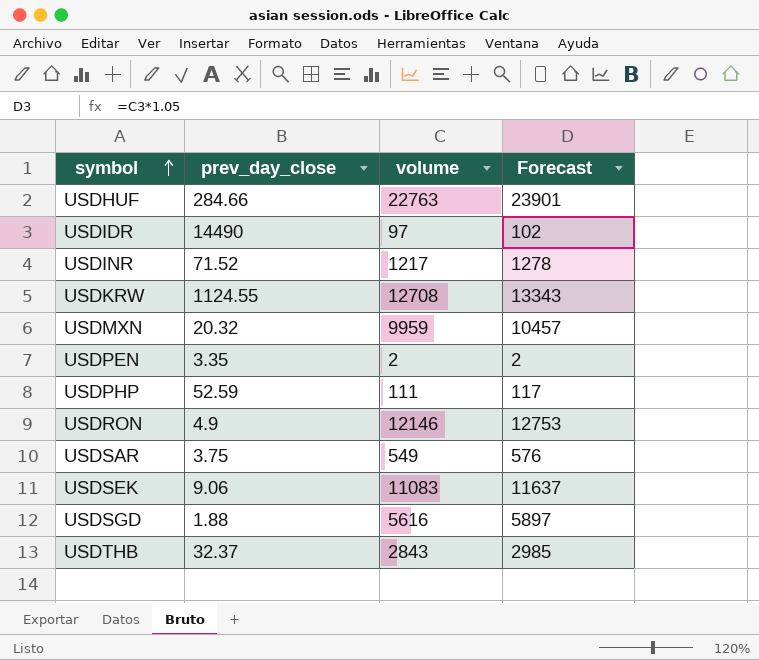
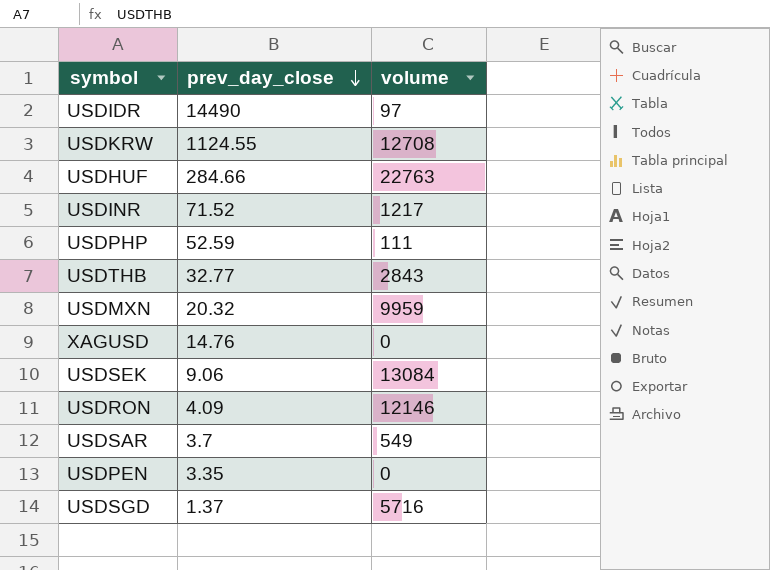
row order: symbol ascending -> prev_day_close descending
column Forecast | formula: [volume] * 1.05 -> none
USDTHB | prev_day_close: 32.37 -> 32.77
row XAGUSD: none -> 14.76 | 0
USDSEK | volume: 11083 -> 13084
USDRON | prev_day_close: 4.9 -> 4.09
USDSAR | prev_day_close: 3.75 -> 3.7
USDPEN | volume: 2 -> 0
USDSGD | prev_day_close: 1.88 -> 1.37
USDSGD | volume: 5616 -> 5716

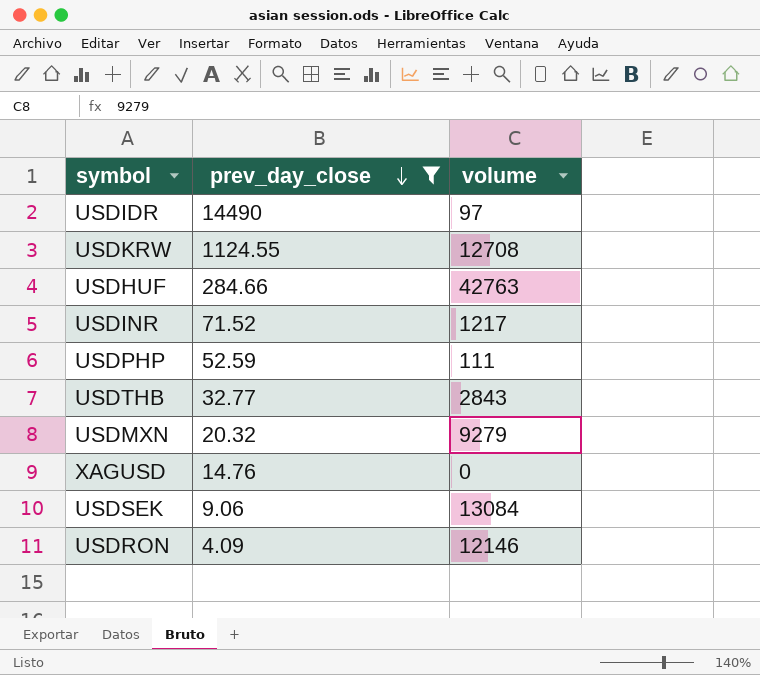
filter: none -> prev_day_close >= 4.09
USDHUF | volume: 22763 -> 42763
USDMXN | volume: 9959 -> 9279

